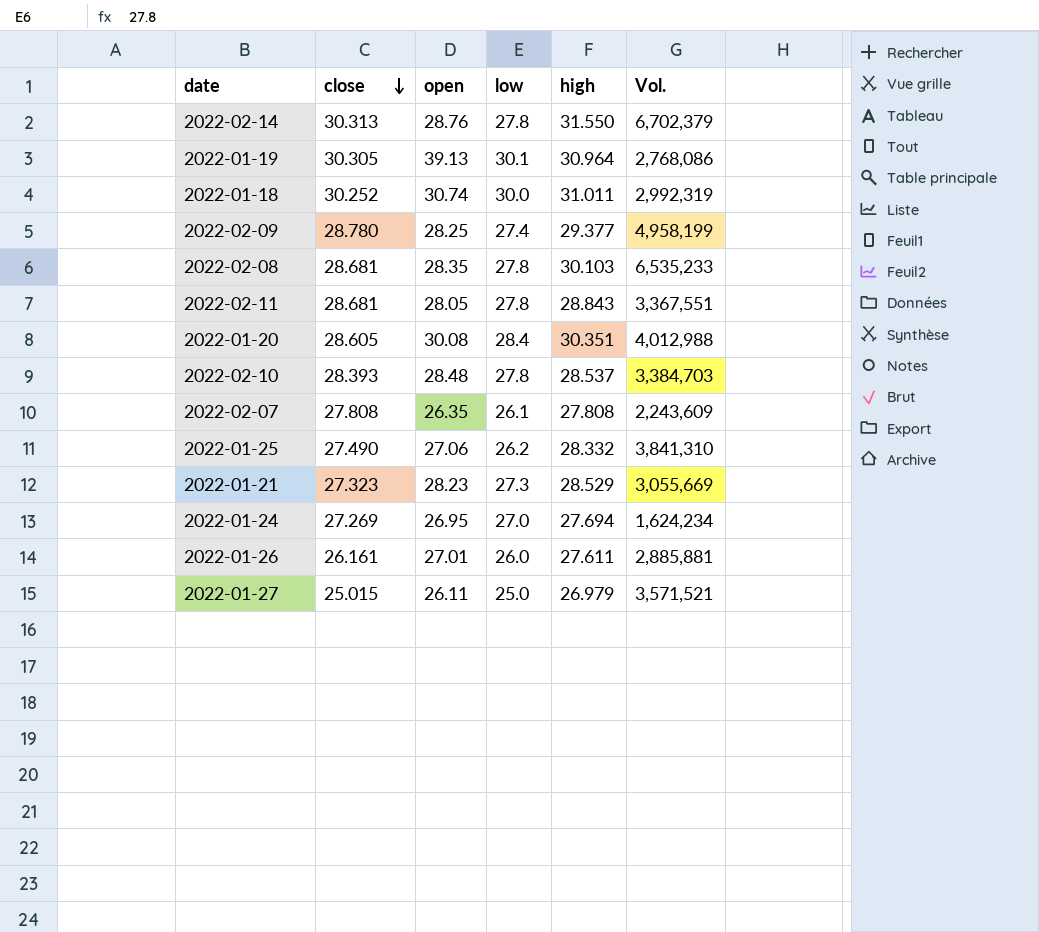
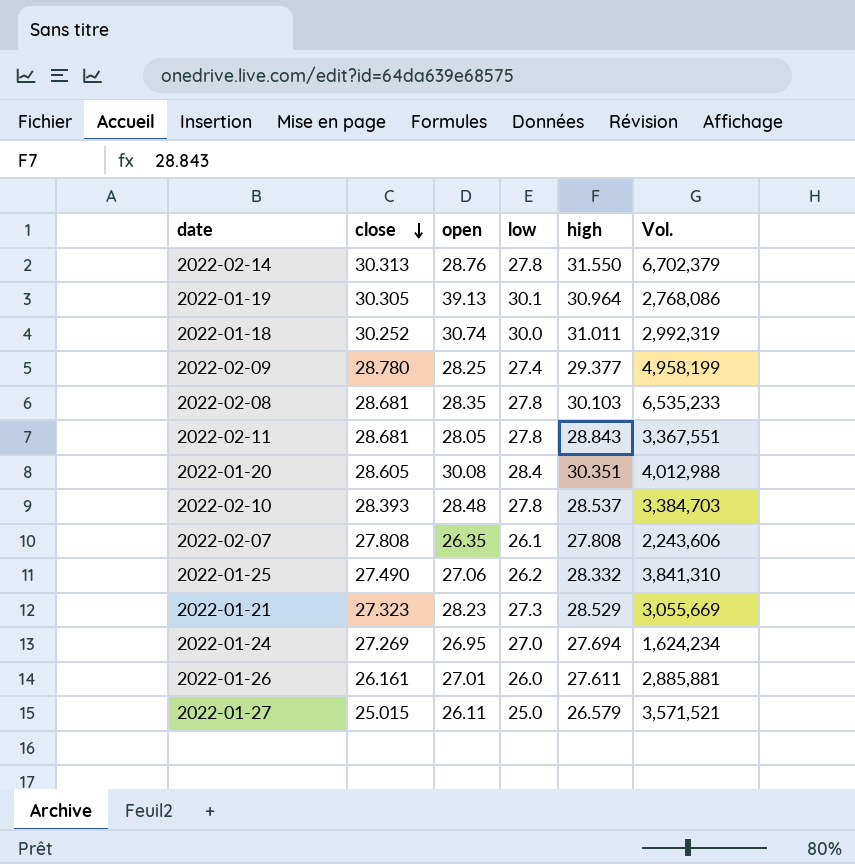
2022-02-07 | Vol.: 2,243,609 -> 2,243,606
2022-01-27 | high: 26.979 -> 26.579

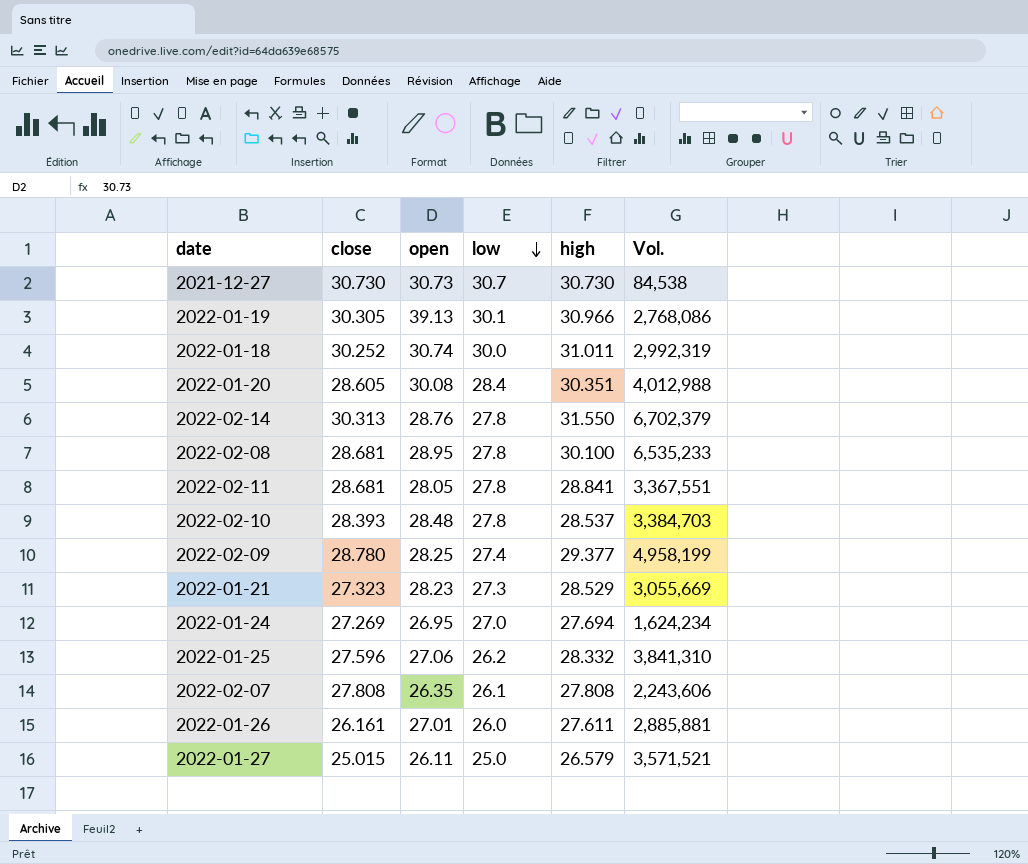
row order: close descending -> low descending
row 2021-12-27: none -> 30.730 | 30.73 | 30.7 | 30.730 | 84,538
2022-01-19 | high: 30.964 -> 30.966
2022-02-08 | open: 28.35 -> 28.95
2022-02-08 | high: 30.103 -> 30.100
2022-02-11 | high: 28.843 -> 28.841
2022-01-25 | close: 27.490 -> 27.596

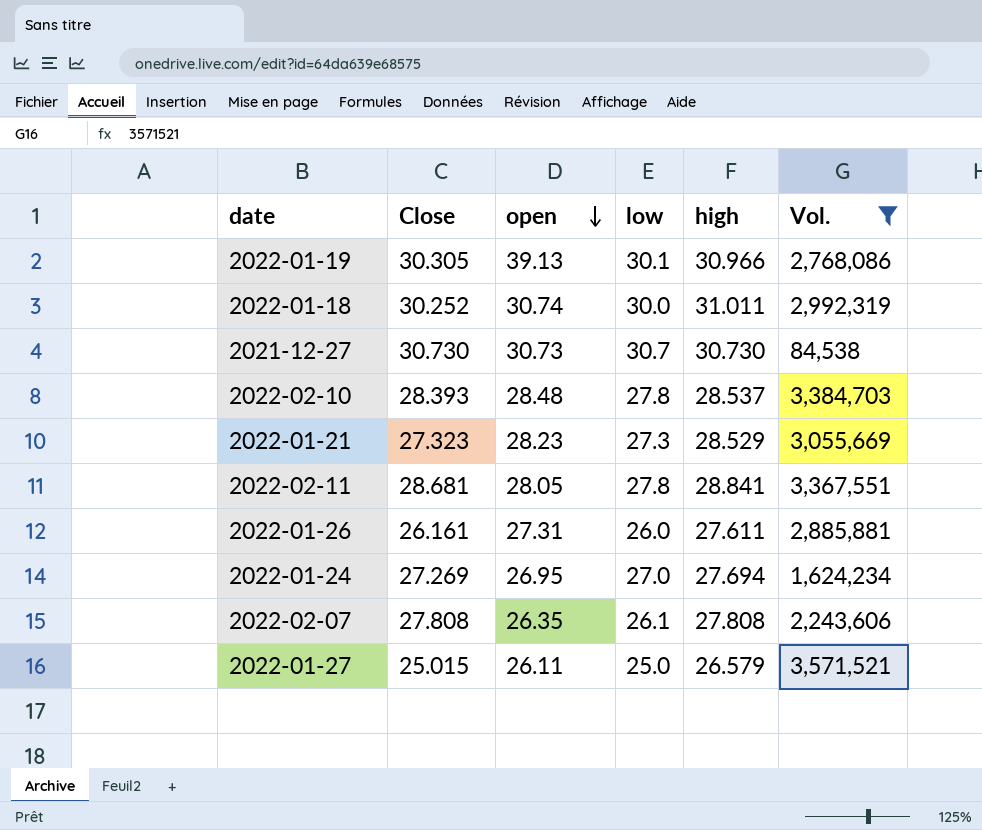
filter: none -> Vol. <= 3,571,521
row order: low descending -> open descending
column name: close -> Close
2022-01-26 | open: 27.01 -> 27.31

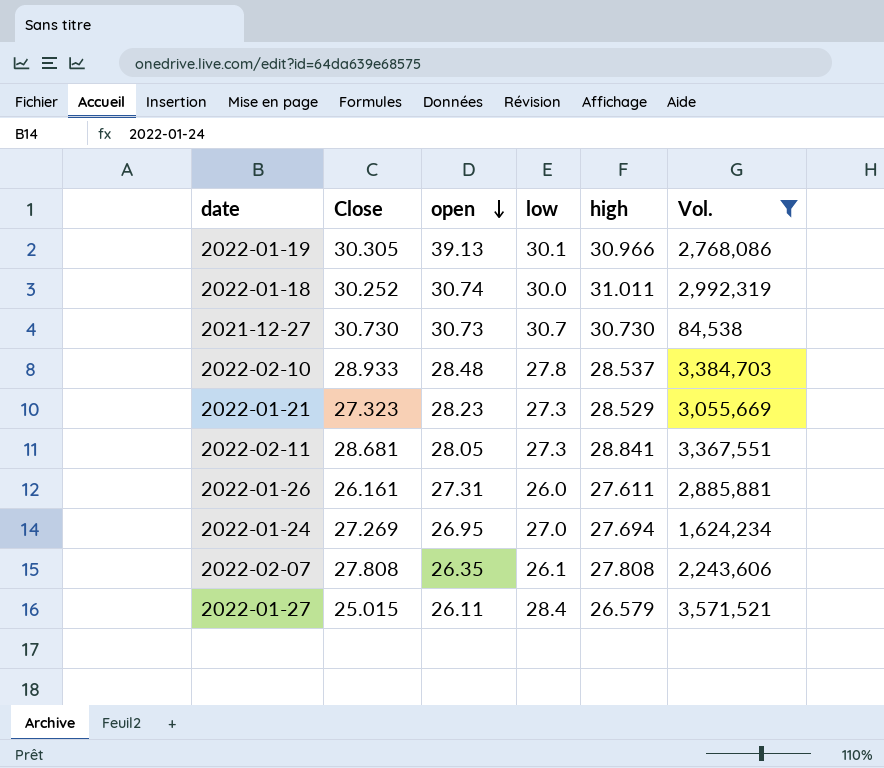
2022-02-10 | Close: 28.393 -> 28.933
2022-02-11 | low: 27.8 -> 27.3
2022-01-27 | low: 25.0 -> 28.4

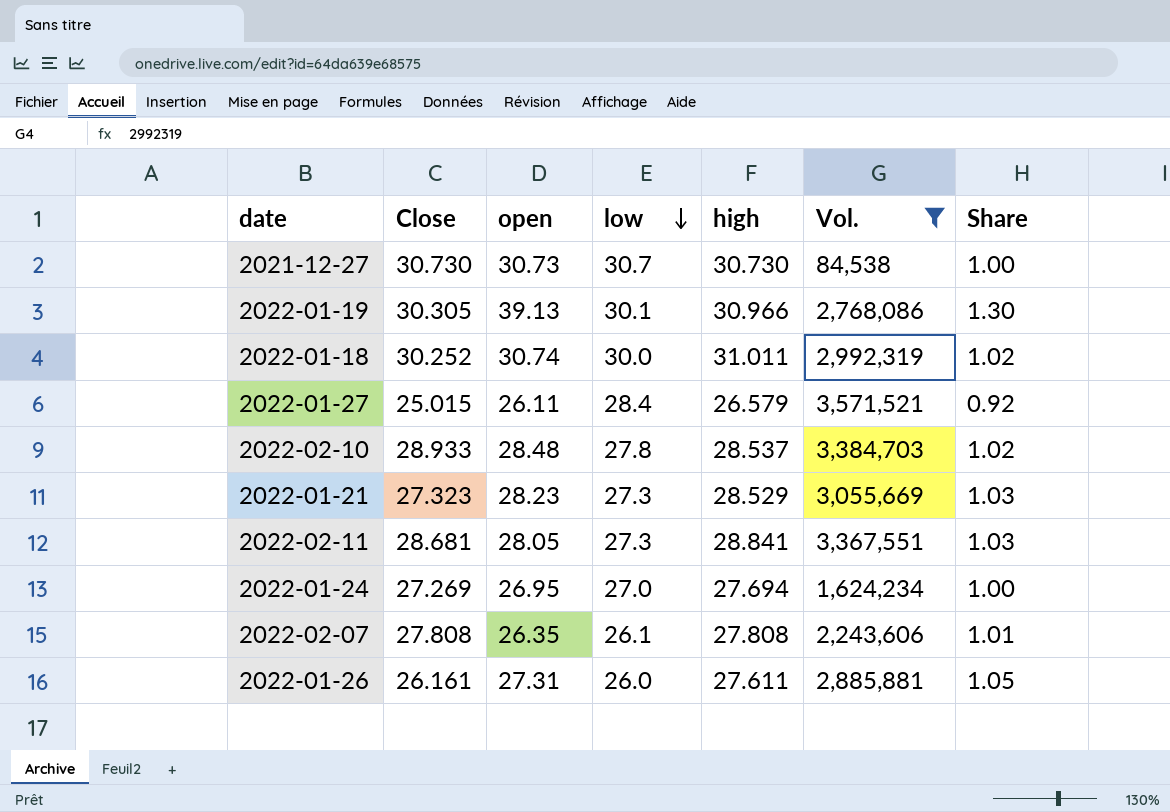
row order: open descending -> low descending
column Share | formula: none -> [open] / [low]

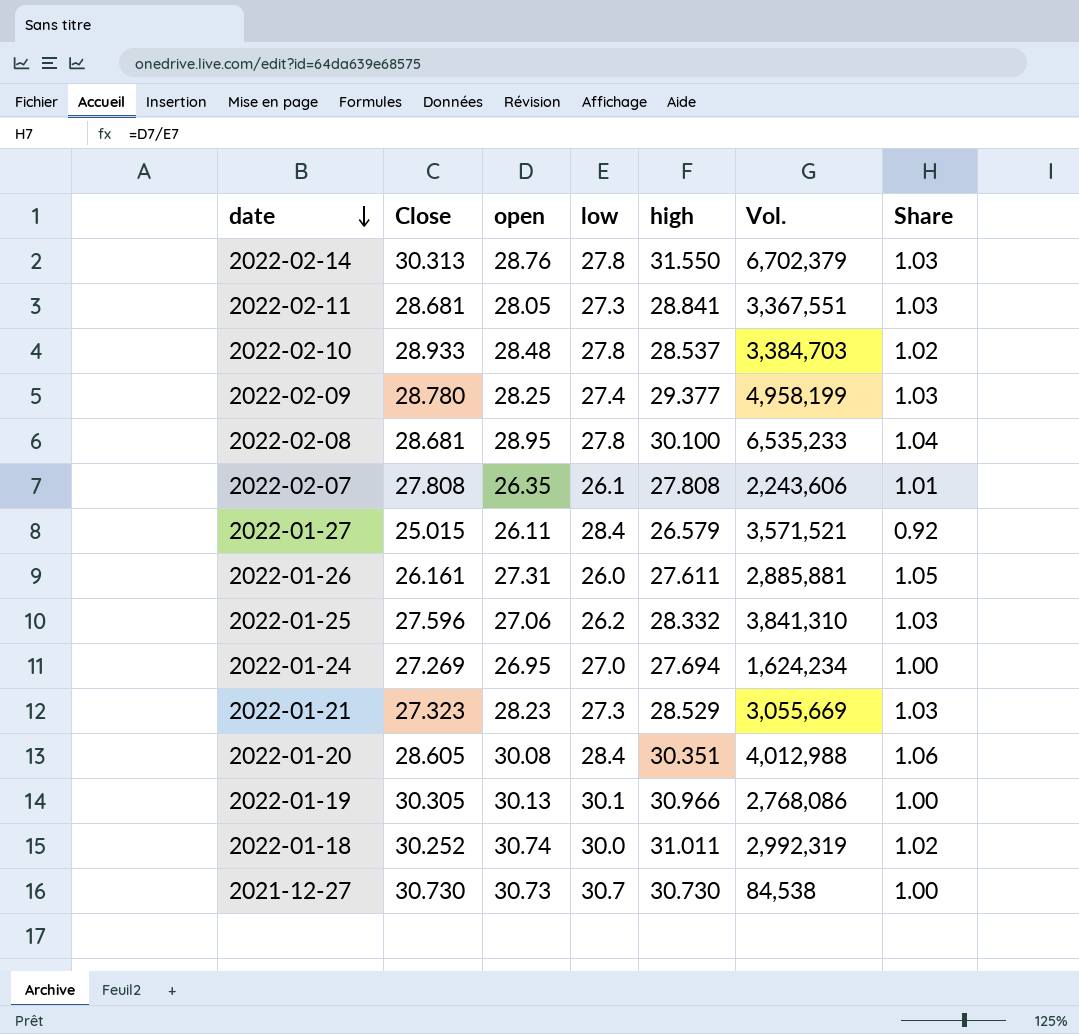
filter: Vol. <= 3,571,521 -> none
row order: low descending -> date descending
2022-01-19 | open: 39.13 -> 30.13
2022-01-19 | Share: 1.30 -> 1.00

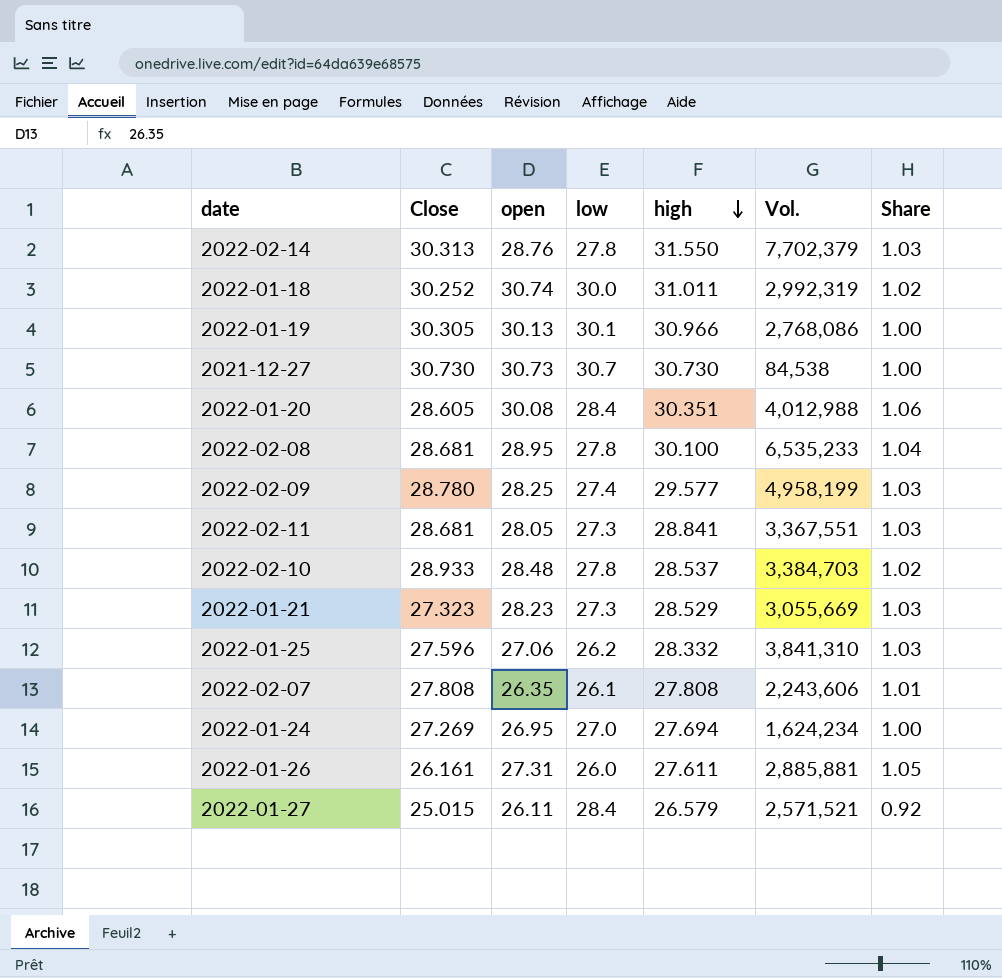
row order: date descending -> high descending
2022-02-14 | Vol.: 6,702,379 -> 7,702,379
2022-02-09 | high: 29.377 -> 29.577
2022-01-27 | Vol.: 3,571,521 -> 2,571,521

